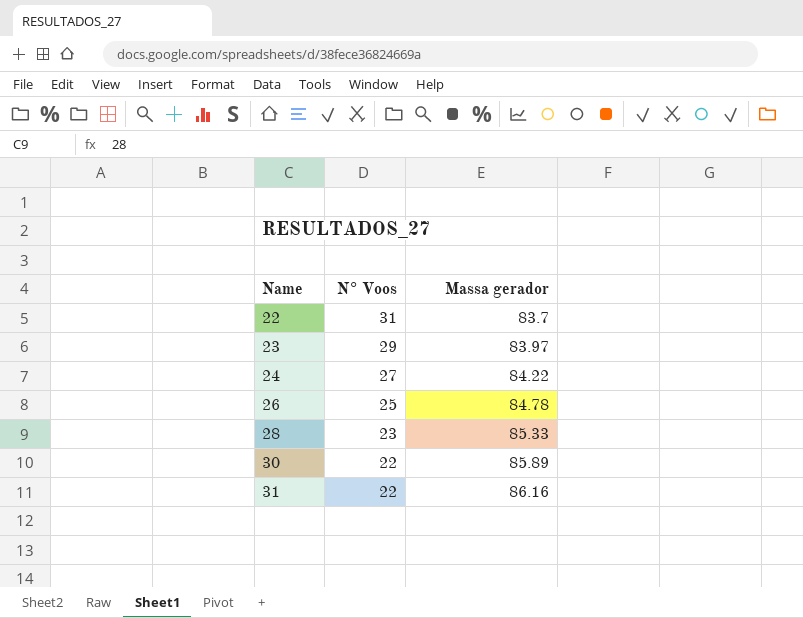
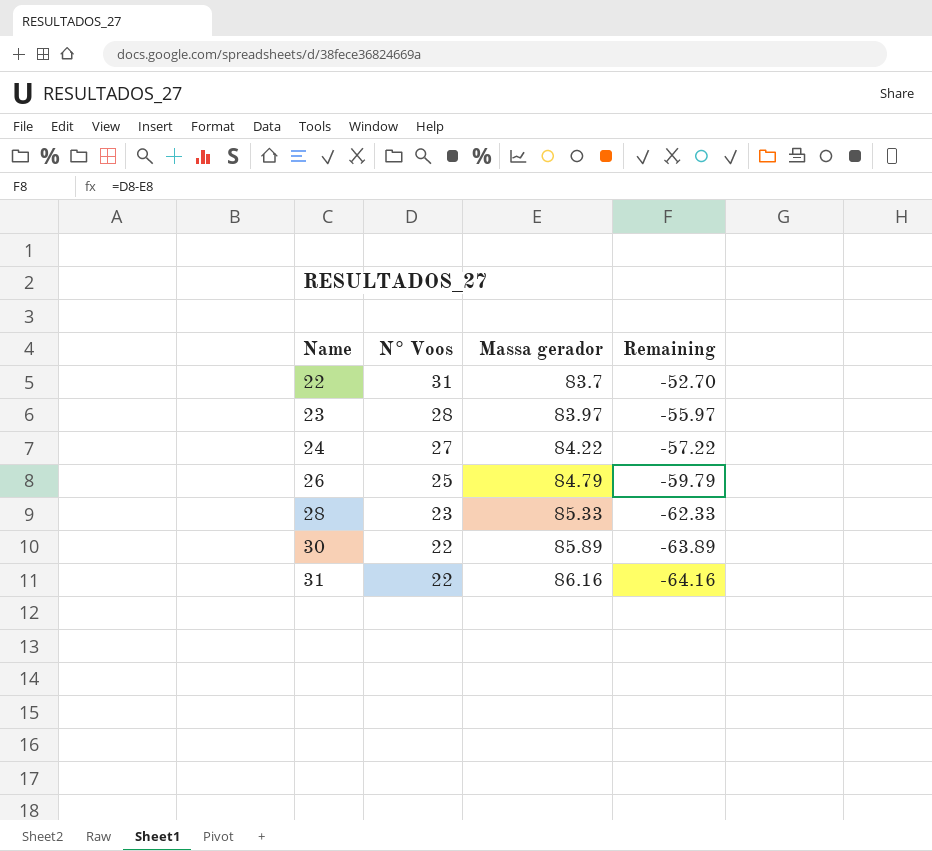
column Remaining | formula: none -> [N° Voos] - [Massa gerador]
23 | N° Voos: 29 -> 28
26 | Massa gerador: 84.78 -> 84.79

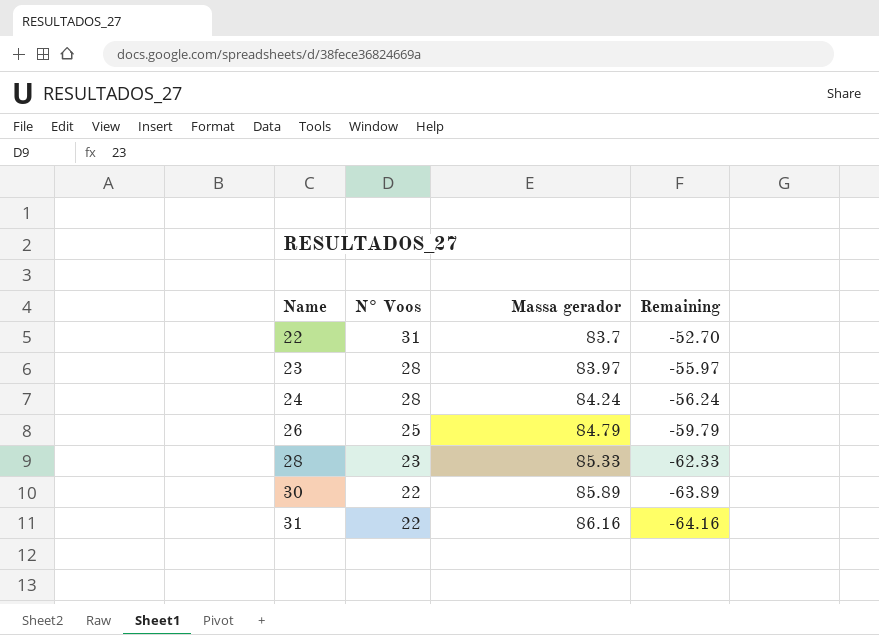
24 | N° Voos: 27 -> 28
24 | Massa gerador: 84.22 -> 84.24
24 | Remaining: -57.22 -> -56.24

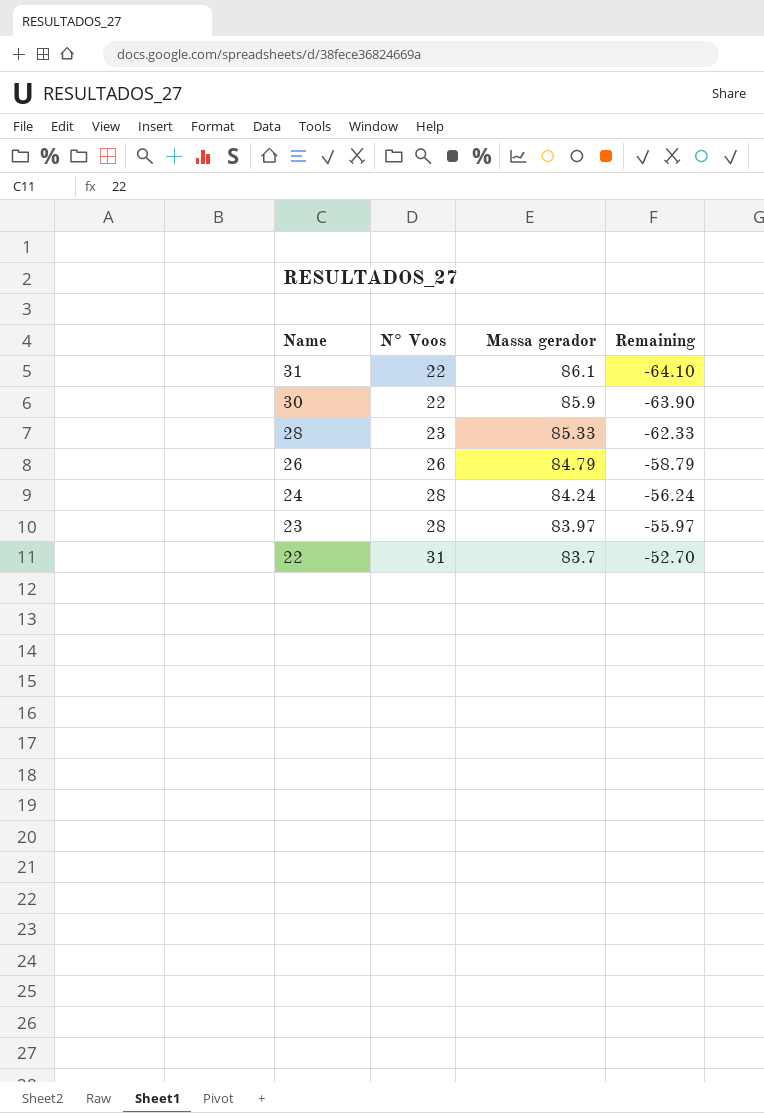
row order: Name ascending -> Name descending
31 | Massa gerador: 86.16 -> 86.1
31 | Remaining: -64.16 -> -64.10
30 | Massa gerador: 85.89 -> 85.9
30 | Remaining: -63.89 -> -63.90
26 | N° Voos: 25 -> 26
26 | Remaining: -59.79 -> -58.79

